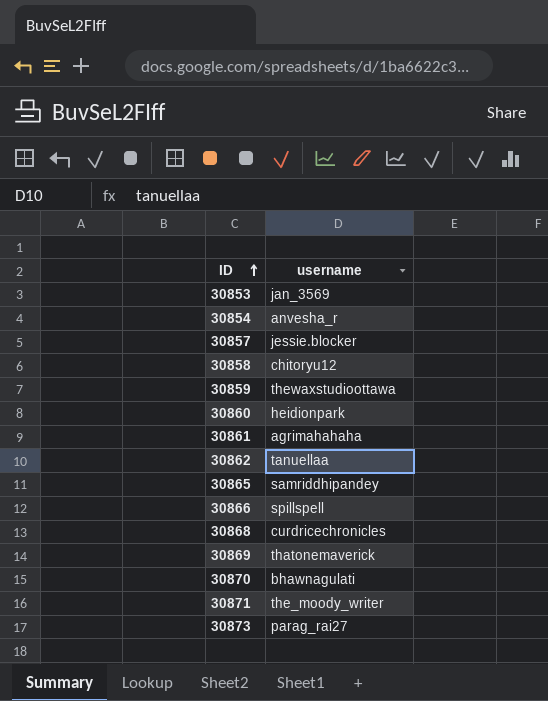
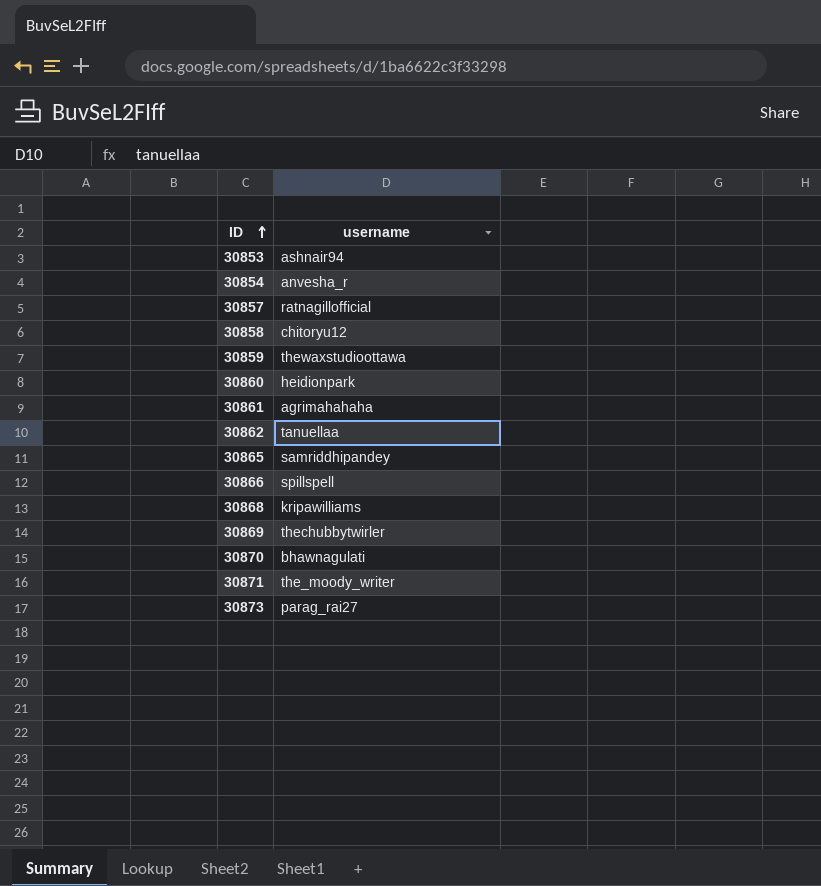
30853 | username: jan_3569 -> ashnair94
30857 | username: jessie.blocker -> ratnagillofficial
30868 | username: curdricechronicles -> kripawilliams
30869 | username: thatonemaverick -> thechubbytwirler

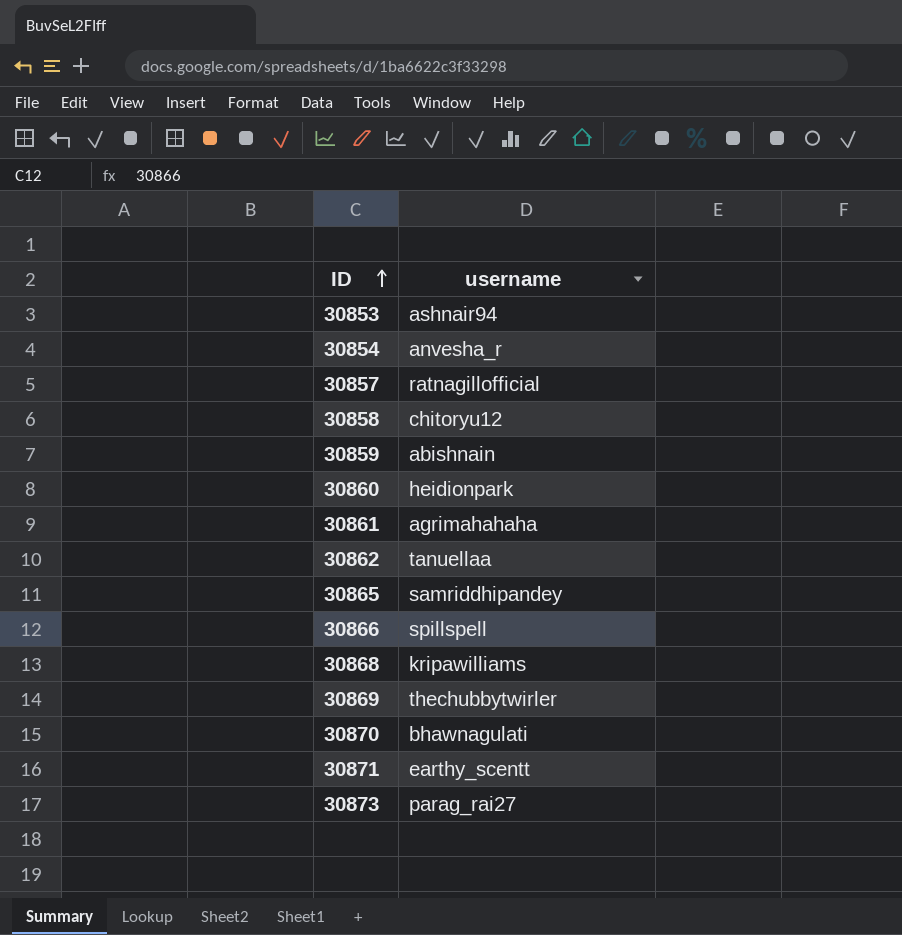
30859 | username: thewaxstudioottawa -> abishnain
30871 | username: the_moody_writer -> earthy_scentt

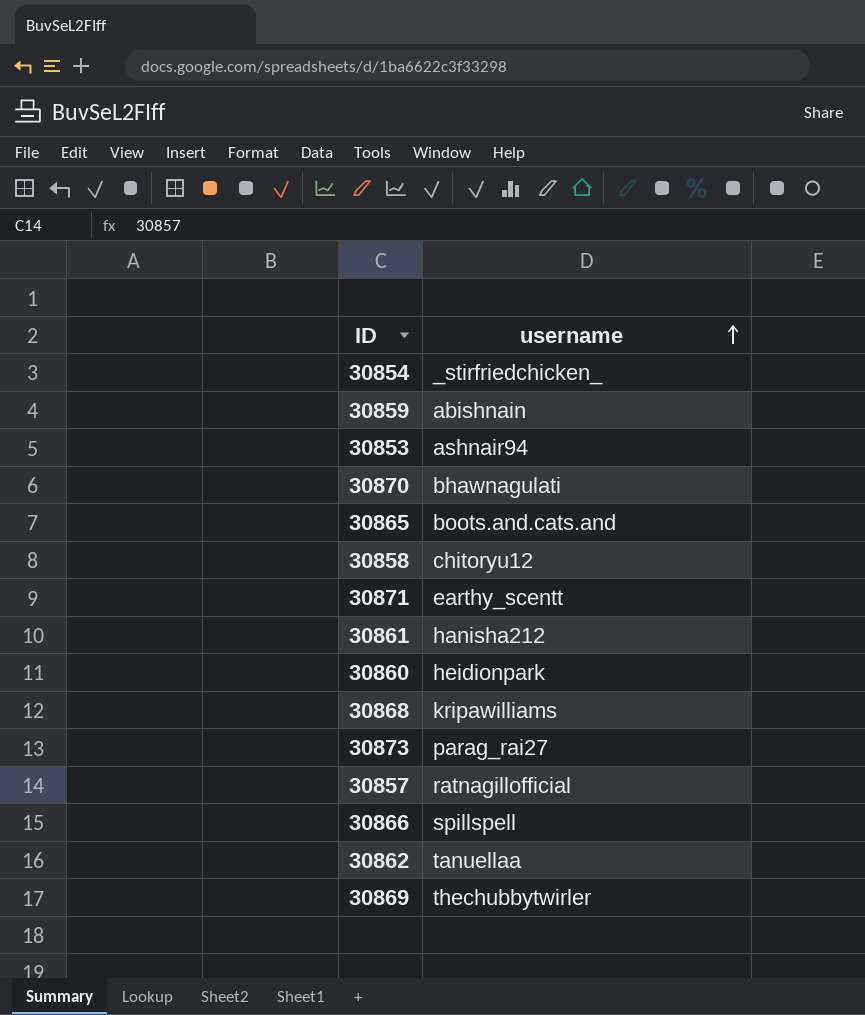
row order: ID ascending -> username ascending
30854 | username: anvesha_r -> _stirfriedchicken_
30865 | username: samriddhipandey -> boots.and.cats.and
30861 | username: agrimahahaha -> hanisha212

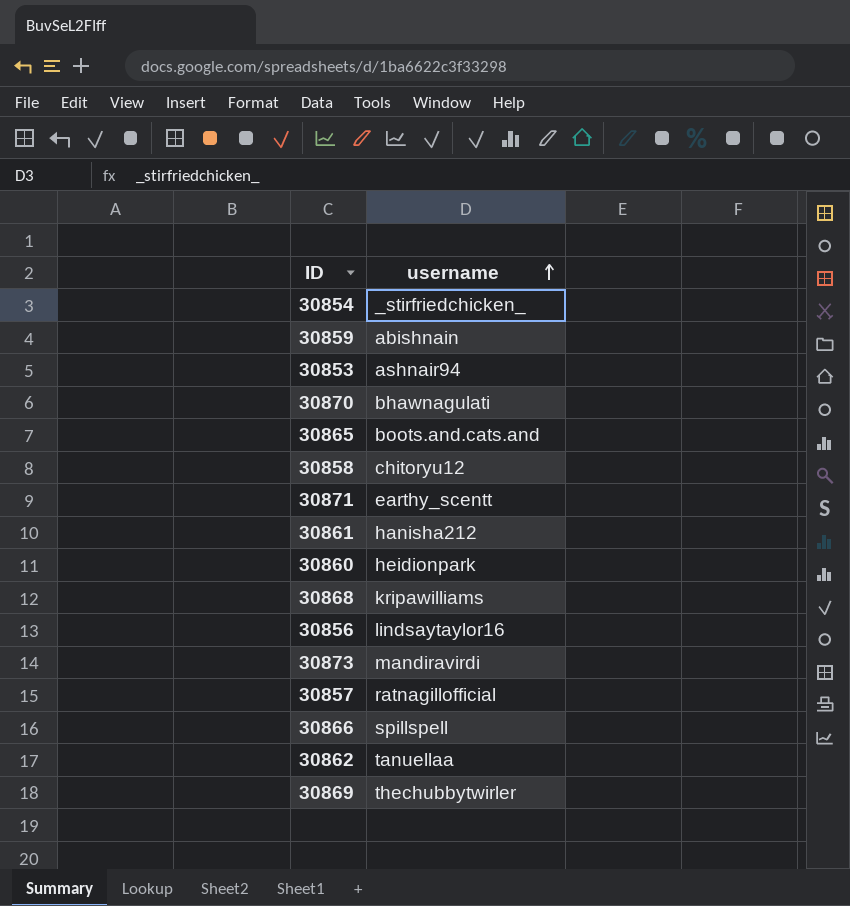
row 30856: none -> lindsaytaylor16
30873 | username: parag_rai27 -> mandiravirdi

